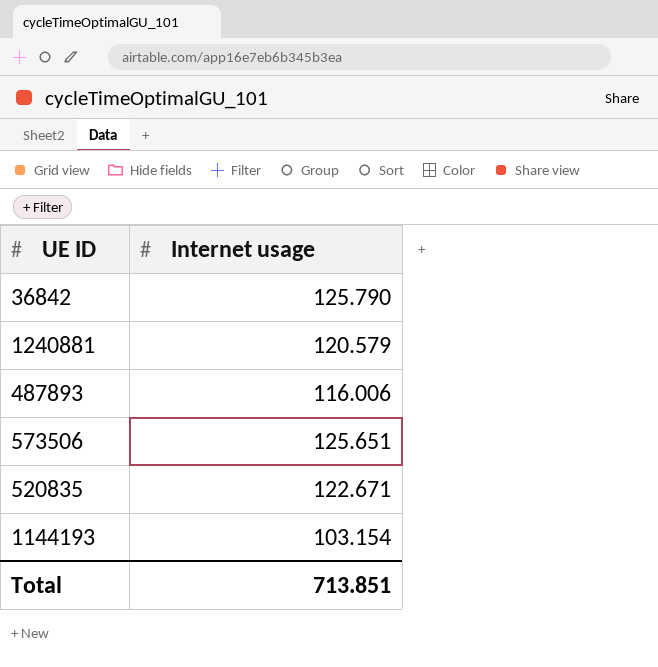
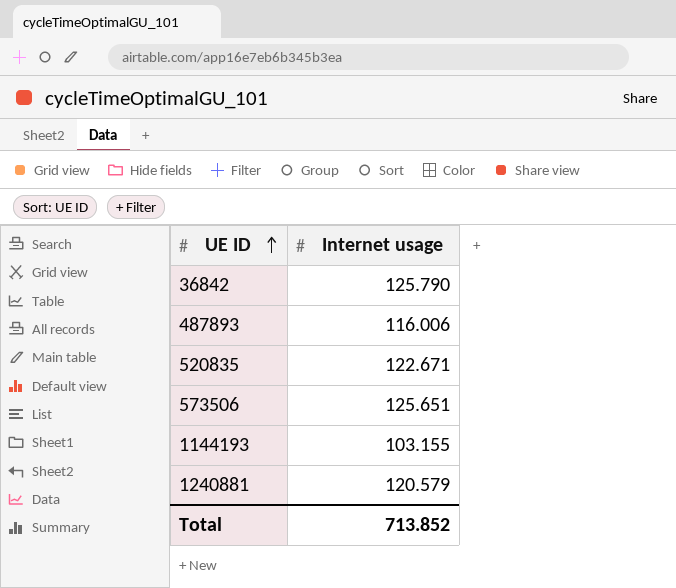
row order: none -> UE ID ascending
1144193 | Internet usage: 103.154 -> 103.155
Total | Internet usage: 713.851 -> 713.852

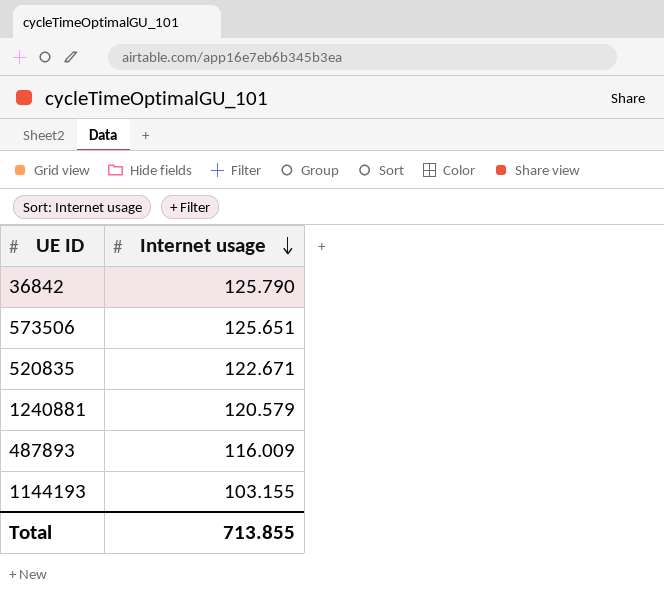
row order: UE ID ascending -> Internet usage descending
487893 | Internet usage: 116.006 -> 116.009
Total | Internet usage: 713.852 -> 713.855

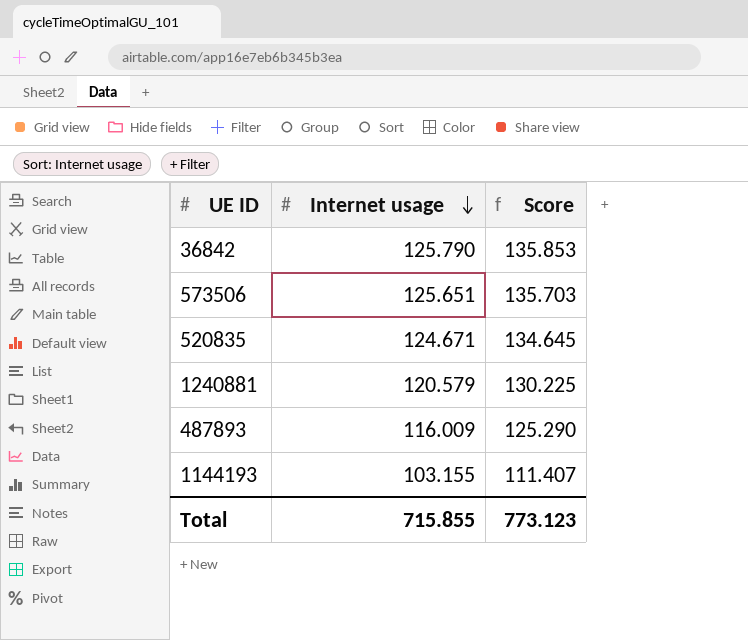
column Score | formula: none -> [Internet usage] * 1.08
520835 | Internet usage: 122.671 -> 124.671
Total | Internet usage: 713.855 -> 715.855

